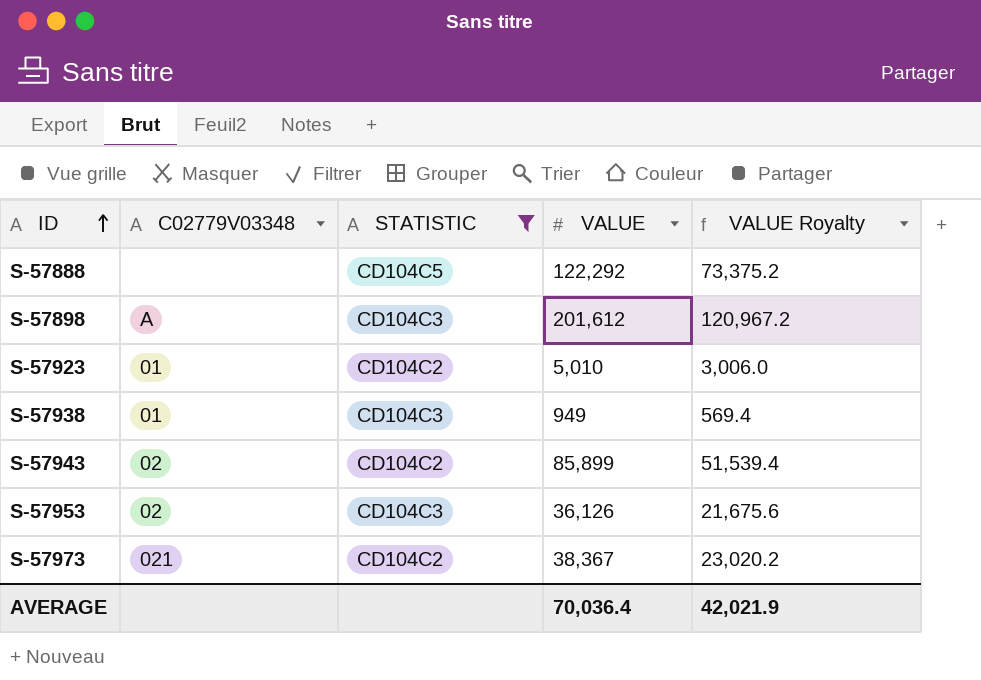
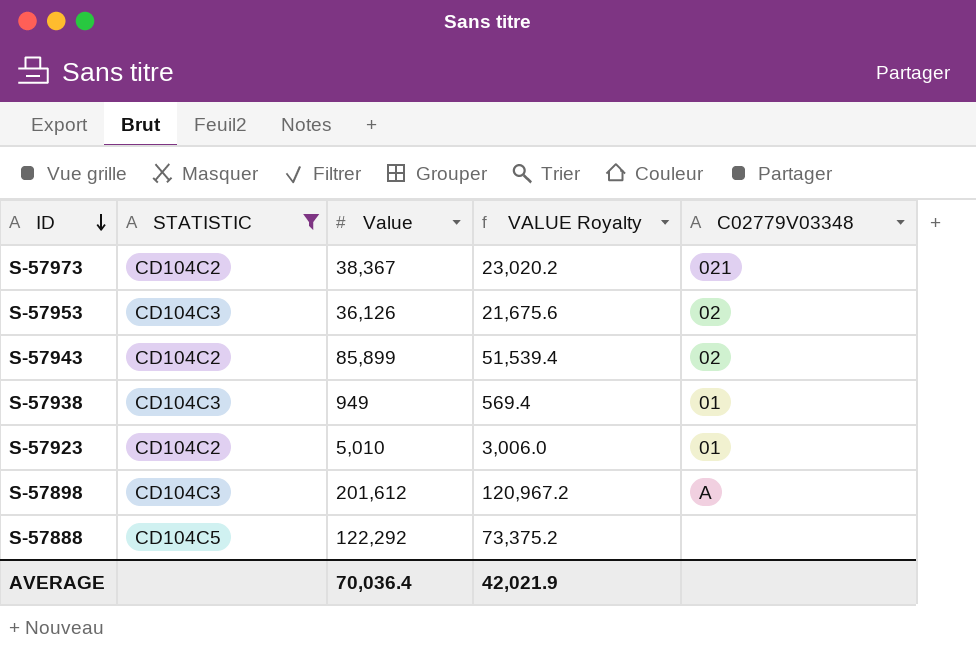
row order: ID ascending -> ID descending
column name: VALUE -> Value
column C02779V03348 | position: 2 -> 5

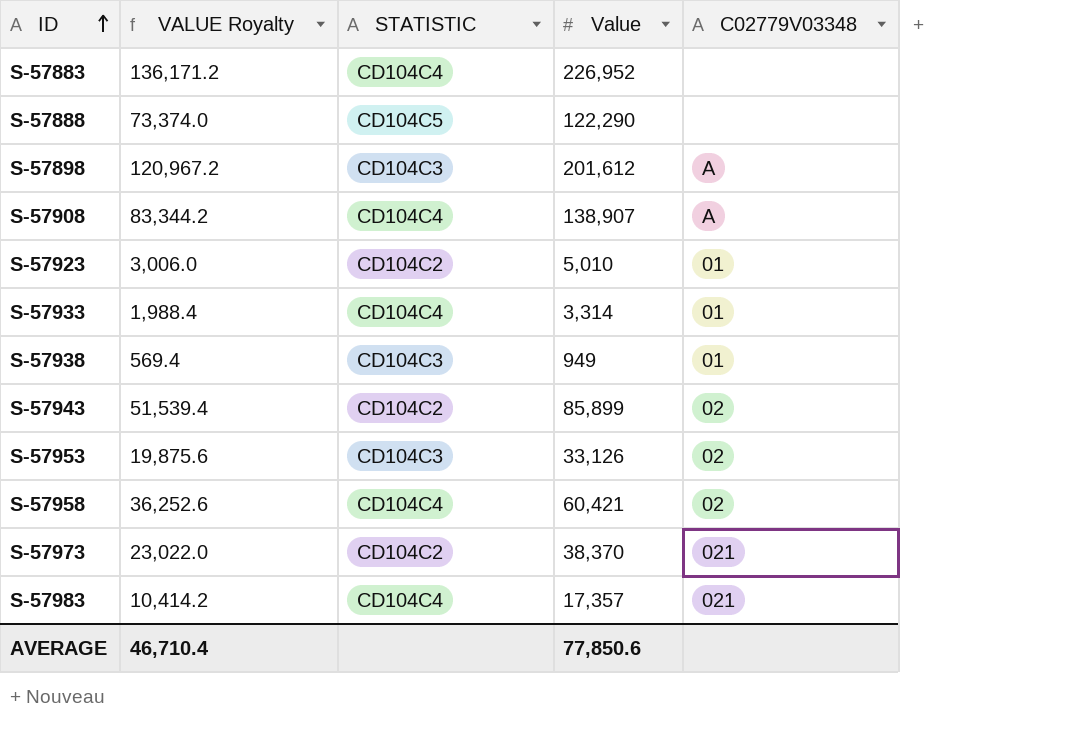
filter: STATISTIC != CD104C4 -> none
row order: ID descending -> ID ascending
column VALUE Royalty | position: 4 -> 2
S-57888 | VALUE Royalty: 73,375.2 -> 73,374.0
S-57888 | Value: 122,292 -> 122,290
S-57953 | VALUE Royalty: 21,675.6 -> 19,875.6
S-57953 | Value: 36,126 -> 33,126
S-57973 | VALUE Royalty: 23,020.2 -> 23,022.0
S-57973 | Value: 38,367 -> 38,370
AVERAGE | VALUE Royalty: 42,021.9 -> 46,710.4
AVERAGE | Value: 70,036.4 -> 77,850.6

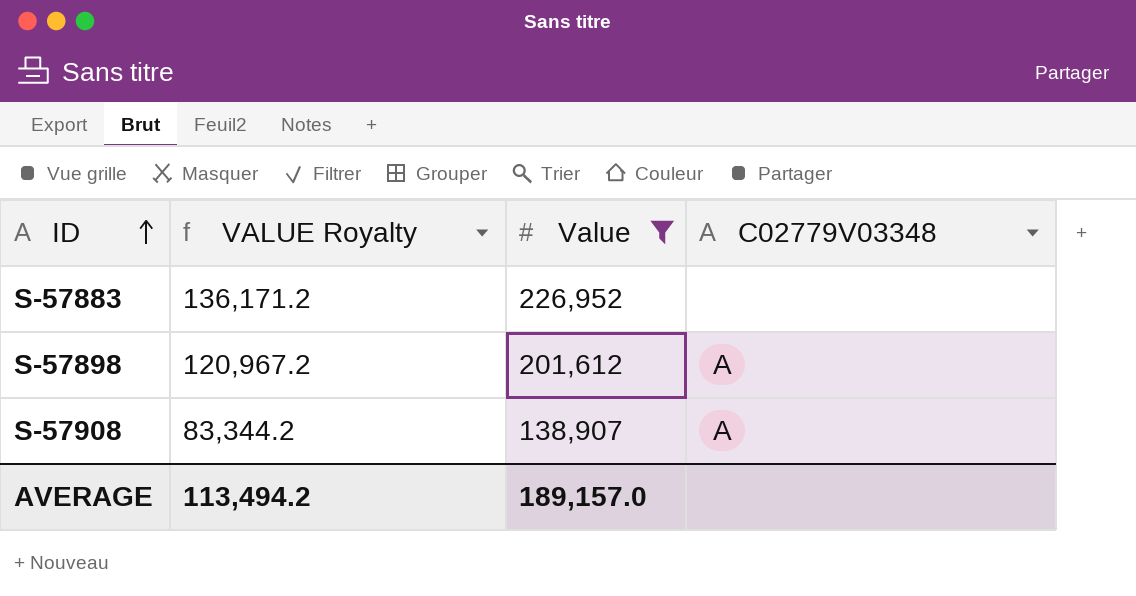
filter: none -> Value >= 138,907
column STATISTIC | position: 3 -> none
AVERAGE | VALUE Royalty: 46,710.4 -> 113,494.2
AVERAGE | Value: 77,850.6 -> 189,157.0

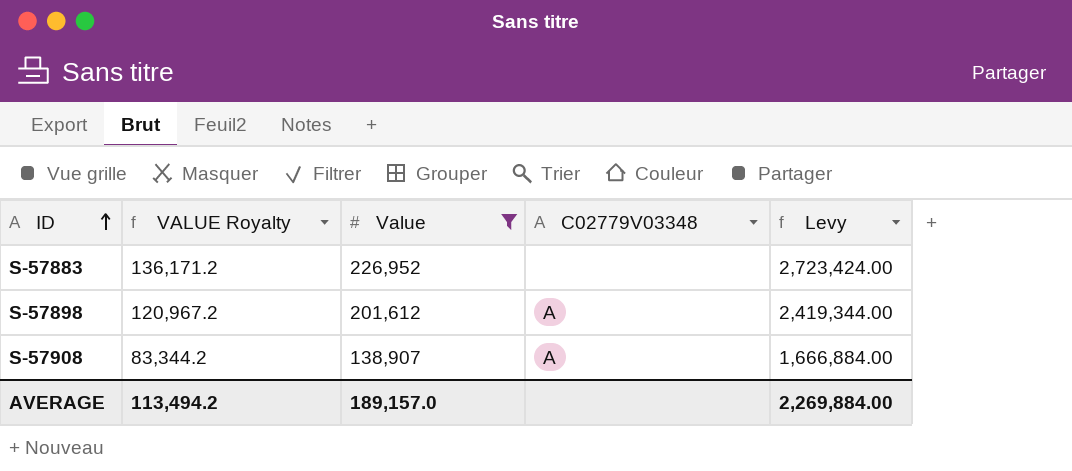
column Levy | formula: none -> [Value] * 12

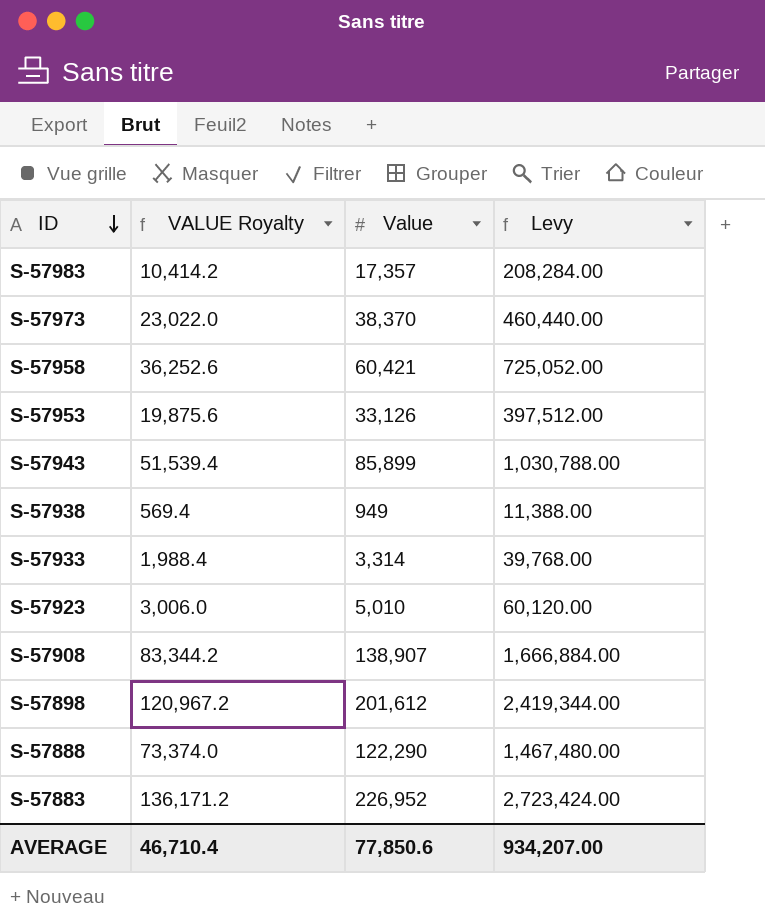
filter: Value >= 138,907 -> none
row order: ID ascending -> ID descending
column C02779V03348 | position: 4 -> none
AVERAGE | VALUE Royalty: 113,494.2 -> 46,710.4
AVERAGE | Value: 189,157.0 -> 77,850.6
AVERAGE | Levy: 2,269,884.00 -> 934,207.00

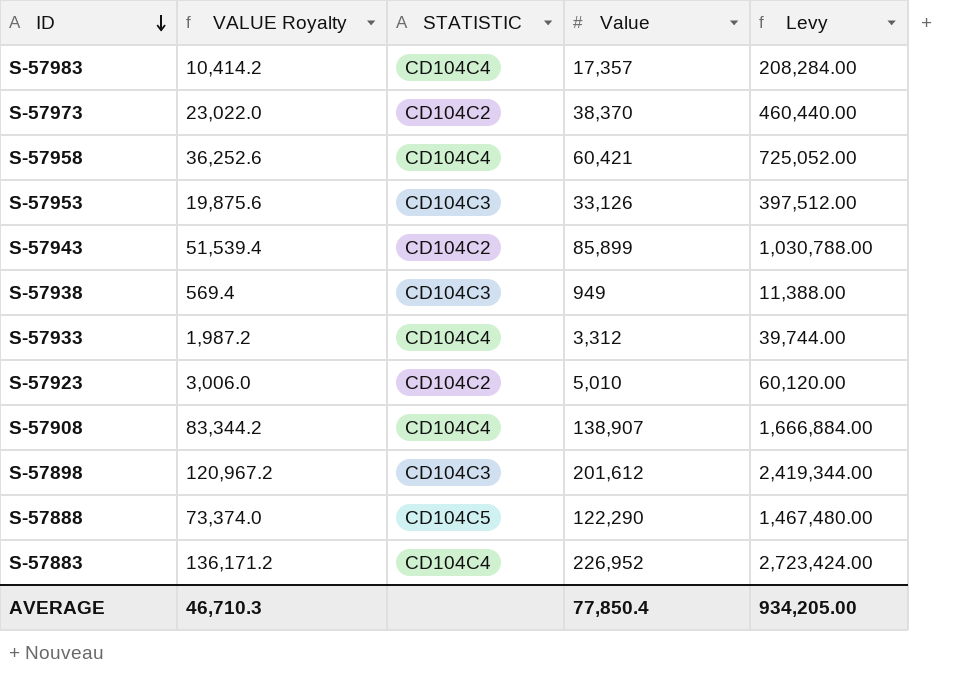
column STATISTIC | position: none -> 3
S-57933 | VALUE Royalty: 1,988.4 -> 1,987.2
S-57933 | Value: 3,314 -> 3,312
S-57933 | Levy: 39,768.00 -> 39,744.00
AVERAGE | VALUE Royalty: 46,710.4 -> 46,710.3
AVERAGE | Value: 77,850.6 -> 77,850.4
AVERAGE | Levy: 934,207.00 -> 934,205.00

